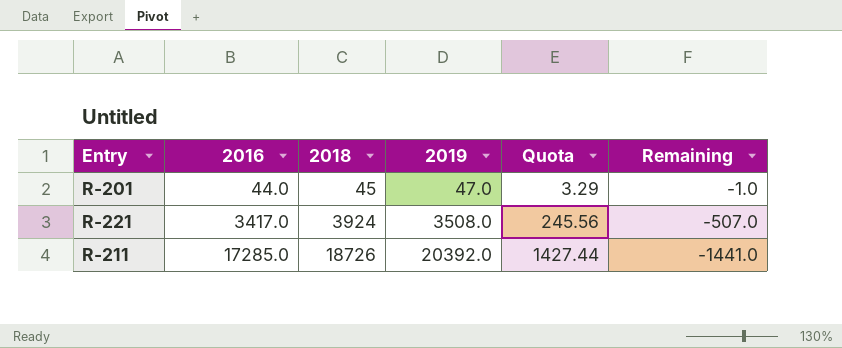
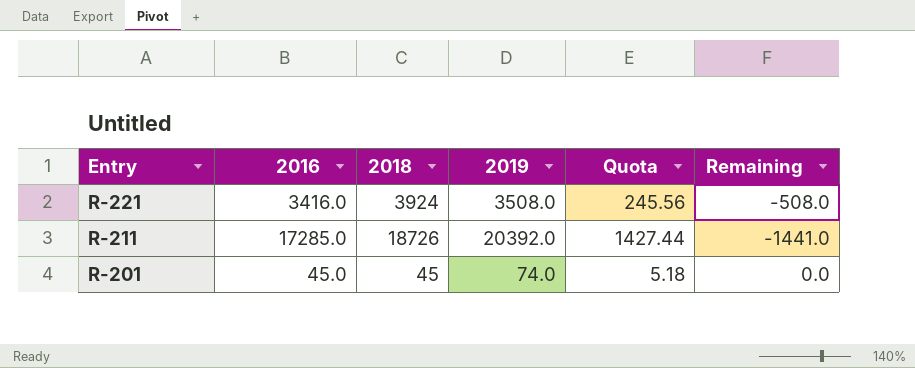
row order: 2016 ascending -> Entry descending
R-221 | 2016: 3417.0 -> 3416.0
R-221 | Remaining: -507.0 -> -508.0
R-201 | 2016: 44.0 -> 45.0
R-201 | 2019: 47.0 -> 74.0
R-201 | Quota: 3.29 -> 5.18
R-201 | Remaining: -1.0 -> 0.0

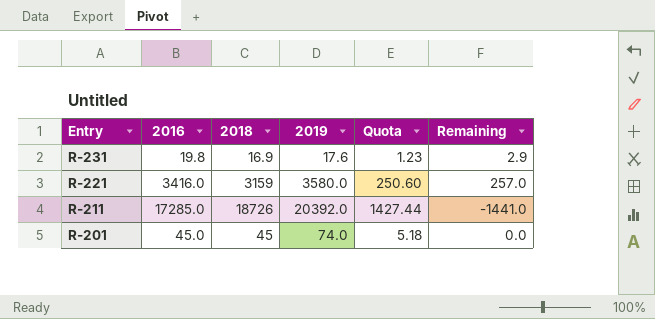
row R-231: none -> 19.8 | 16.9 | 17.6 | 1.23 | 2.9
R-221 | 2018: 3924 -> 3159
R-221 | 2019: 3508.0 -> 3580.0
R-221 | Quota: 245.56 -> 250.60
R-221 | Remaining: -508.0 -> 257.0

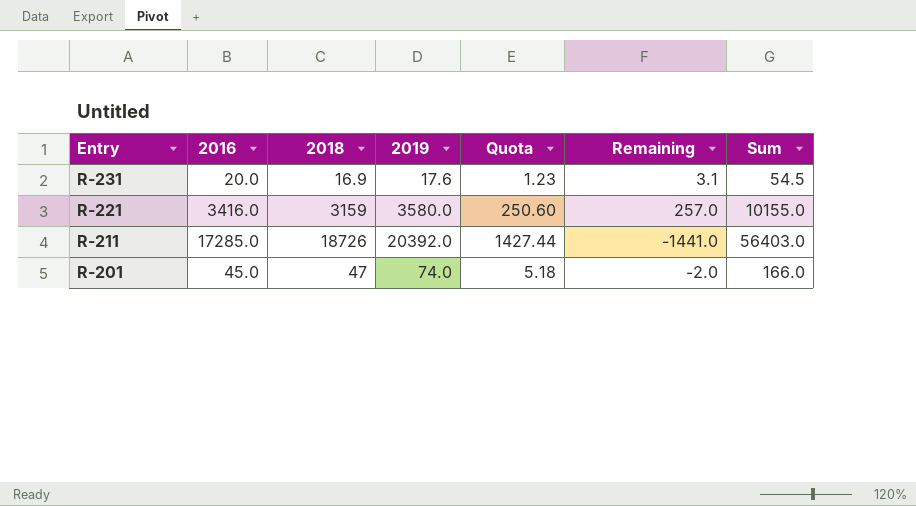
column Sum | formula: none -> [2016] + [2018] + [2019]
R-231 | 2016: 19.8 -> 20.0
R-231 | Remaining: 2.9 -> 3.1
R-201 | 2018: 45 -> 47
R-201 | Remaining: 0.0 -> -2.0

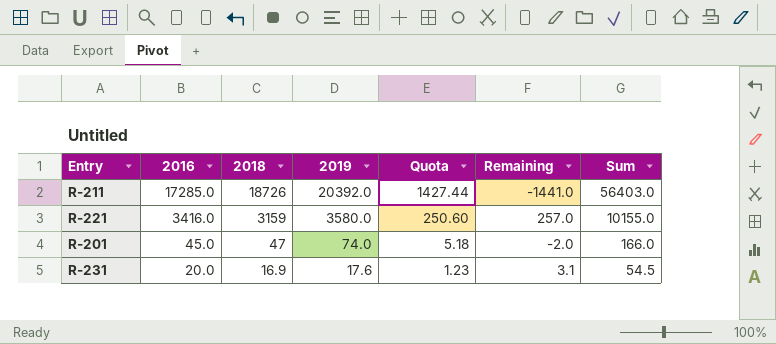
row order: Entry descending -> 2016 descending

